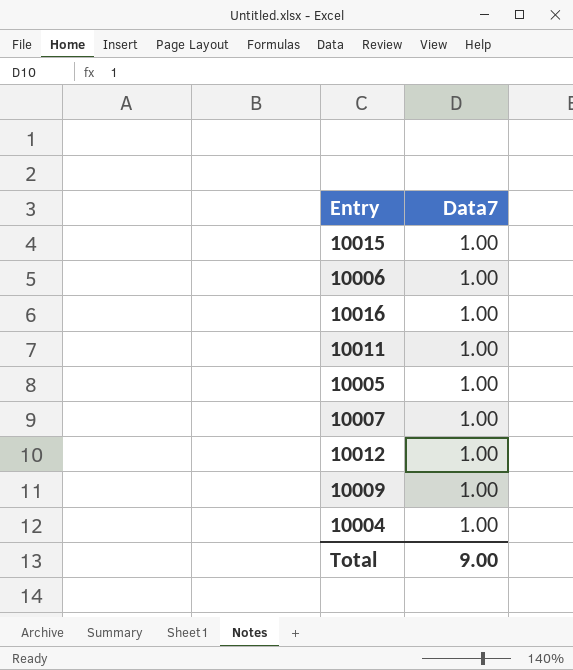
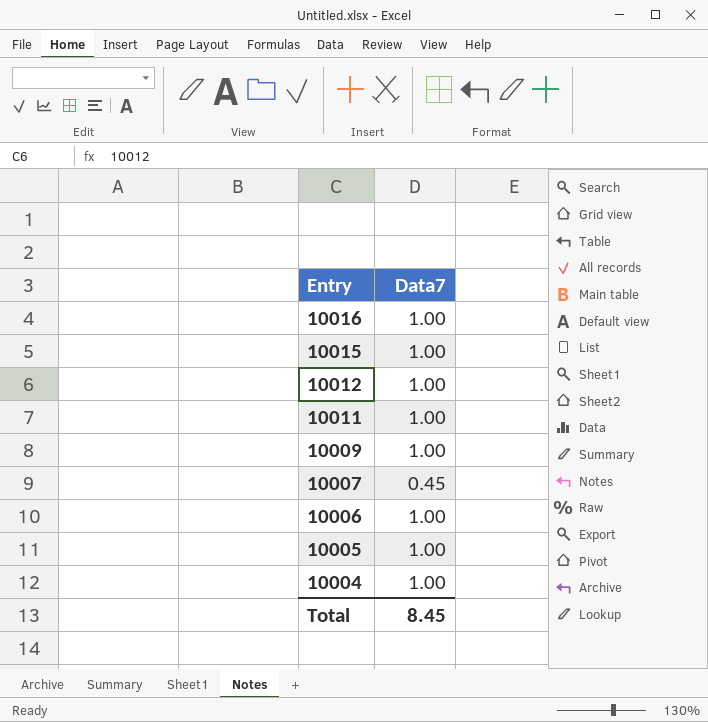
row order: none -> Entry descending
10007 | Data7: 1.00 -> 0.45
Total | Data7: 9.00 -> 8.45

